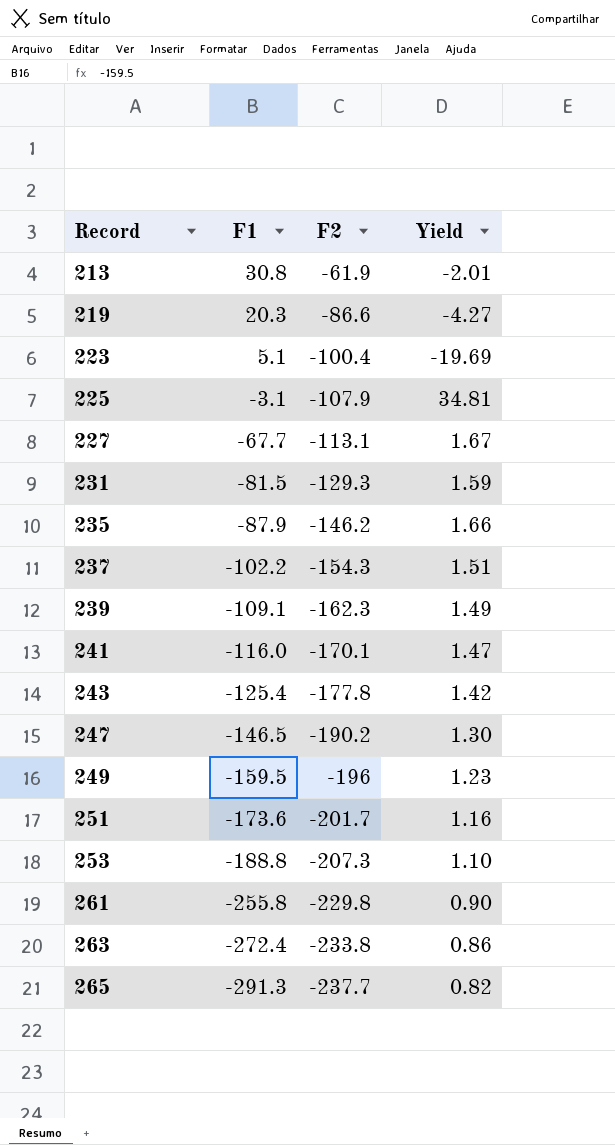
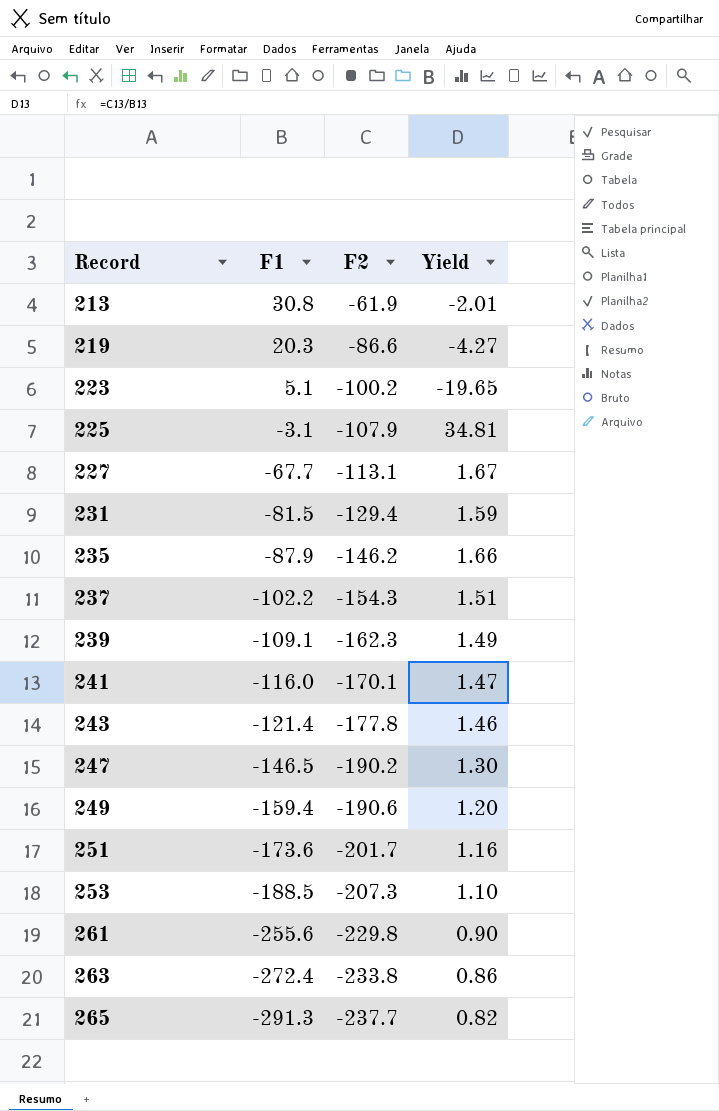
223 | F2: -100.4 -> -100.2
223 | Yield: -19.69 -> -19.65
231 | F2: -129.3 -> -129.4
243 | F1: -125.4 -> -121.4
243 | Yield: 1.42 -> 1.46
249 | F1: -159.5 -> -159.4
249 | F2: -196 -> -190.6
249 | Yield: 1.23 -> 1.20
253 | F1: -188.8 -> -188.5
261 | F1: -255.8 -> -255.6

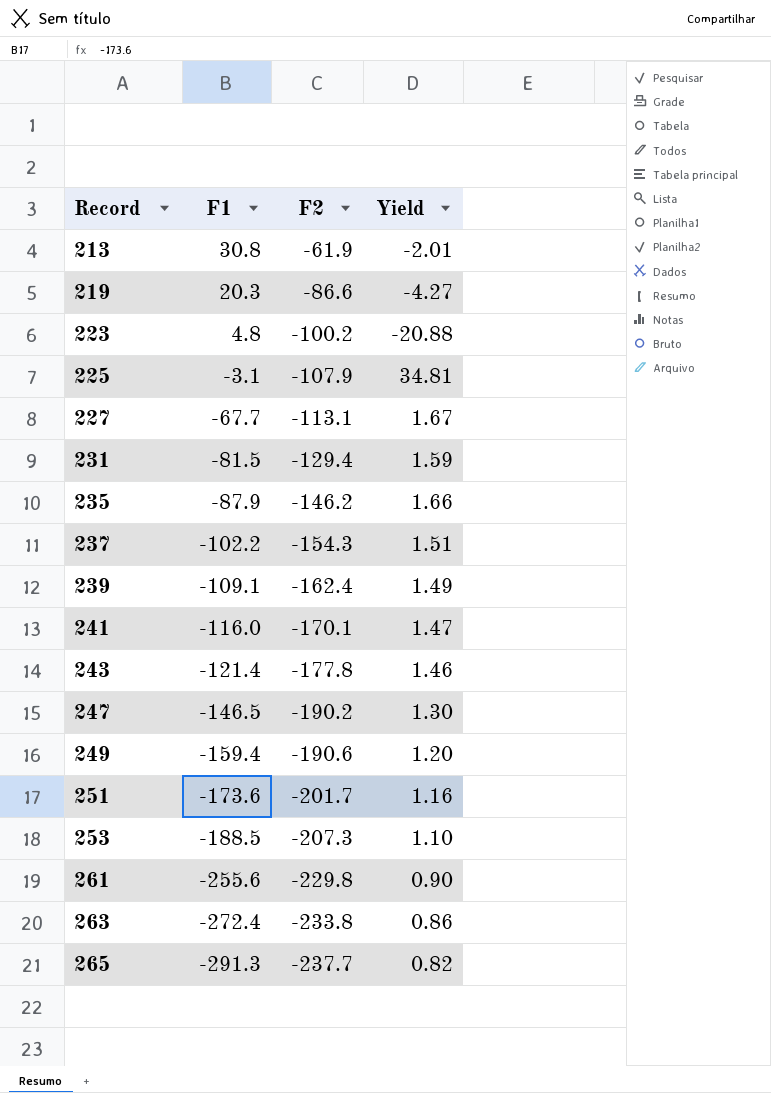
223 | F1: 5.1 -> 4.8
223 | Yield: -19.65 -> -20.88
239 | F2: -162.3 -> -162.4

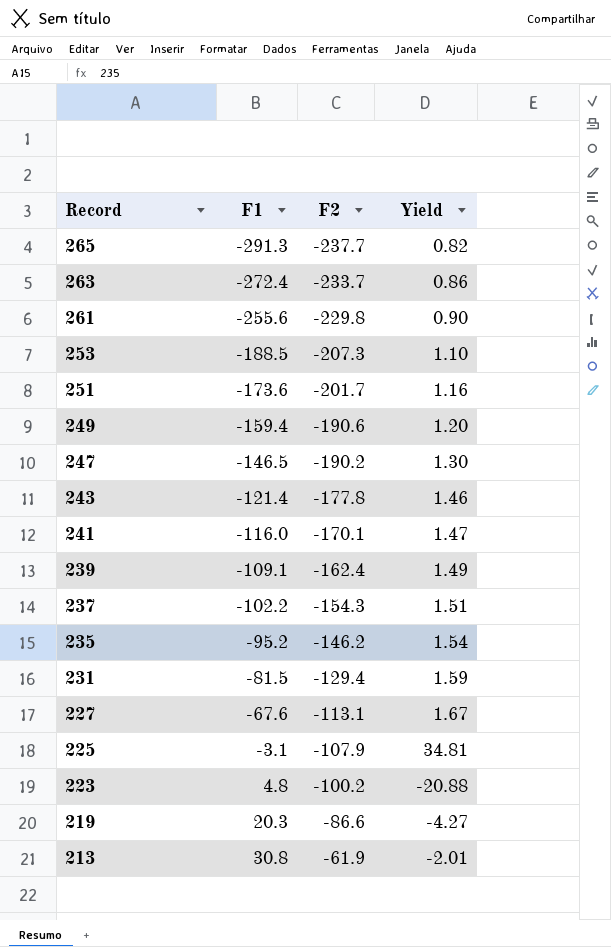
row order: Record ascending -> Record descending
263 | F2: -233.8 -> -233.7
235 | F1: -87.9 -> -95.2
235 | Yield: 1.66 -> 1.54
227 | F1: -67.7 -> -67.6

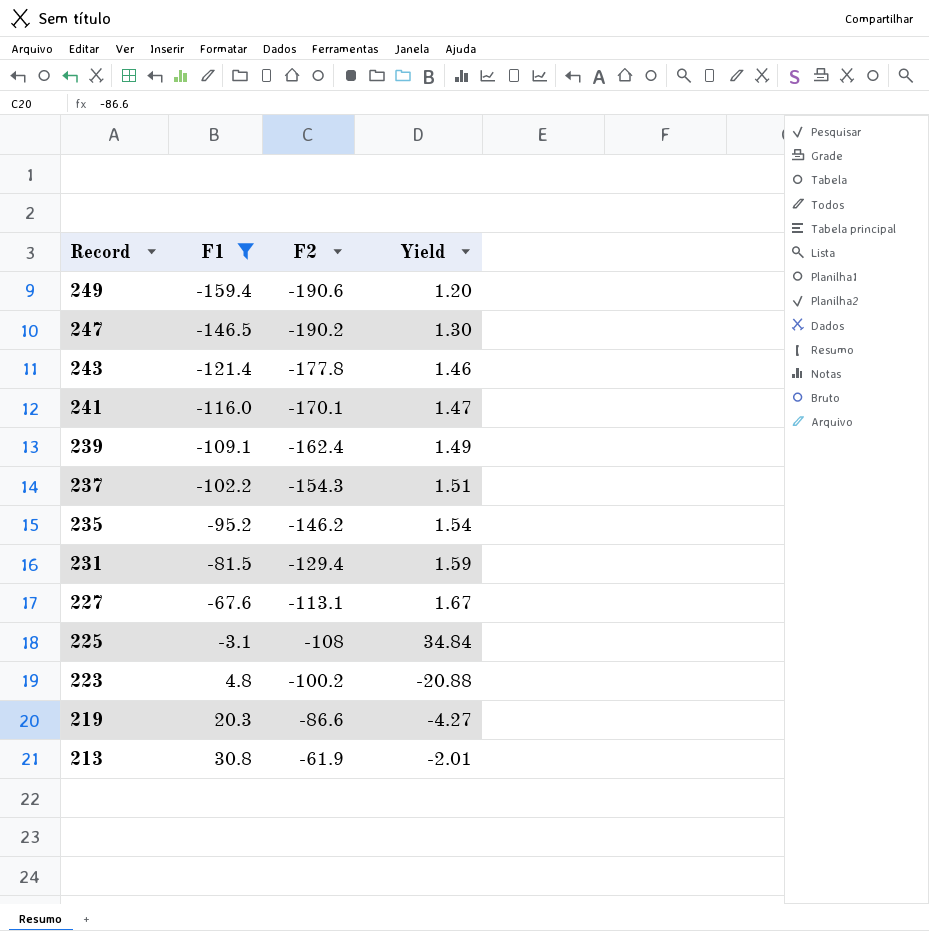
filter: none -> F1 >= -159.4
225 | F2: -107.9 -> -108
225 | Yield: 34.81 -> 34.84

